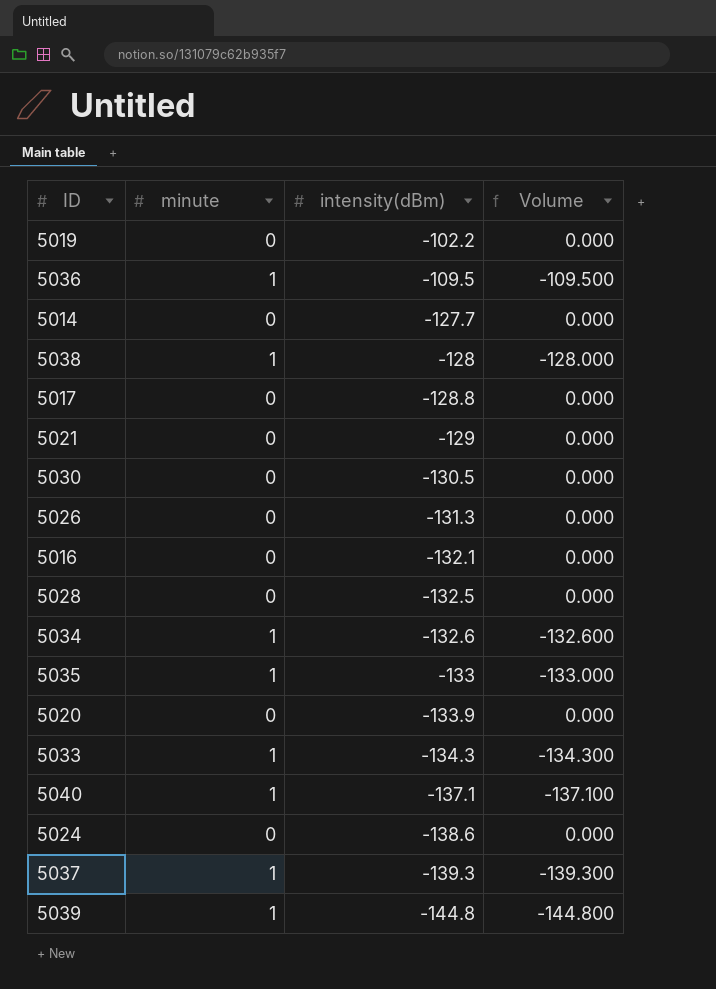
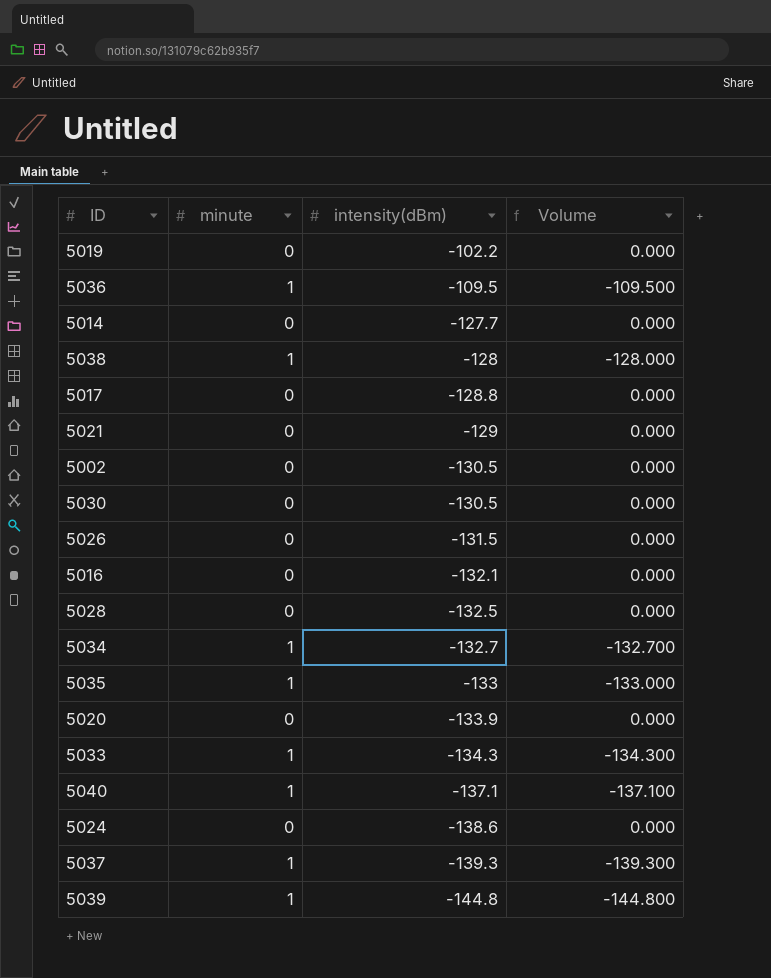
row 5002: none -> 0 | -130.5 | 0.000
5026 | intensity(dBm): -131.3 -> -131.5
5034 | intensity(dBm): -132.6 -> -132.7
5034 | Volume: -132.600 -> -132.700

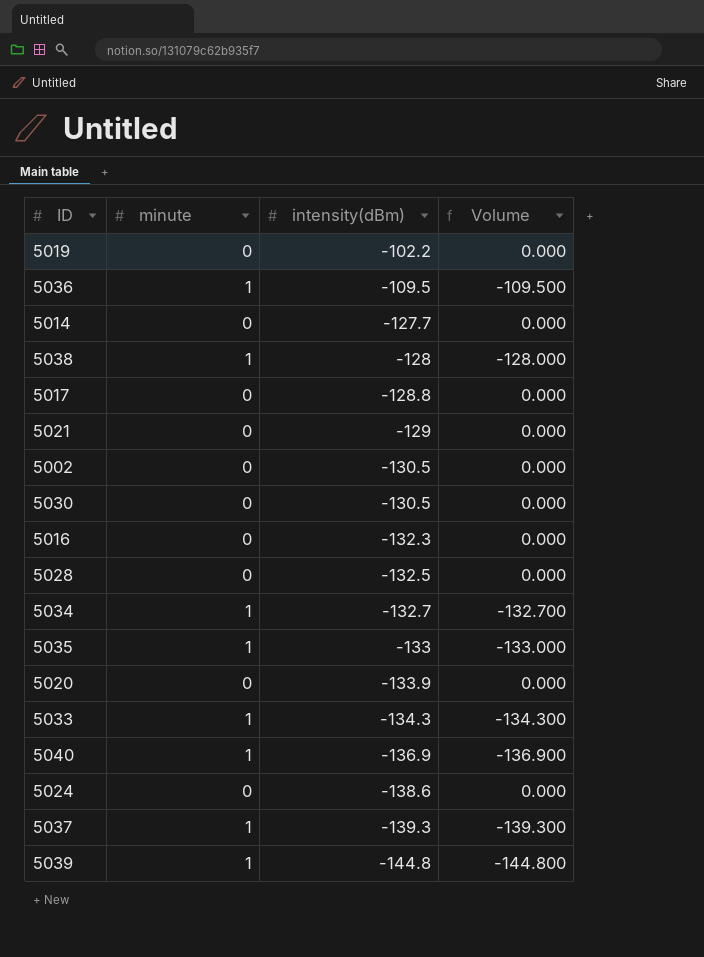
row 5026: 0 | -131.5 | 0.000 -> none
5016 | intensity(dBm): -132.1 -> -132.3
5040 | intensity(dBm): -137.1 -> -136.9
5040 | Volume: -137.100 -> -136.900

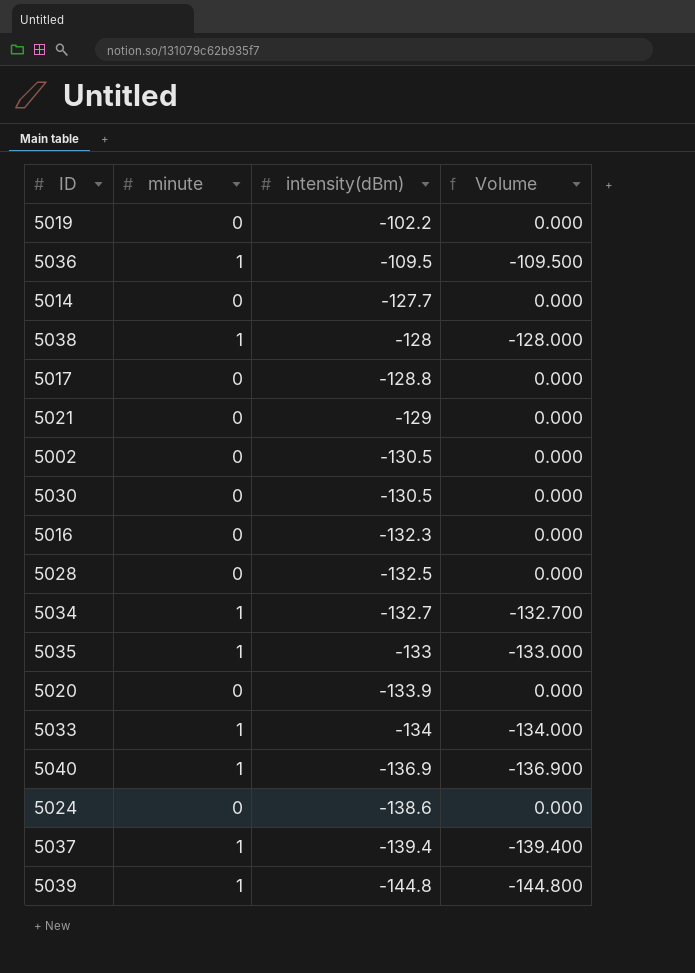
5033 | intensity(dBm): -134.3 -> -134
5033 | Volume: -134.300 -> -134.000
5037 | intensity(dBm): -139.3 -> -139.4
5037 | Volume: -139.300 -> -139.400

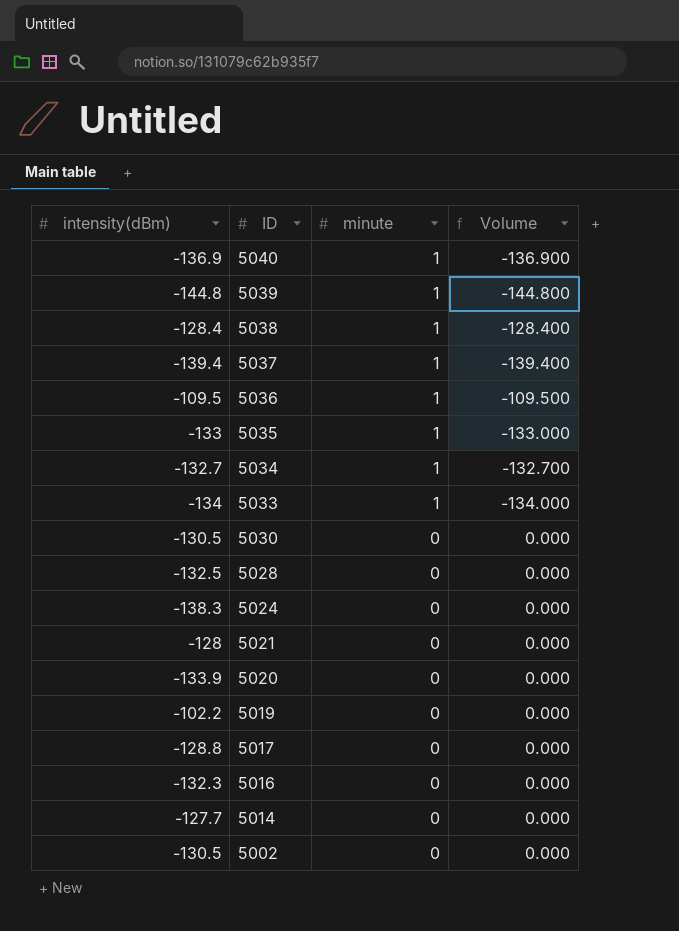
row order: intensity(dBm) descending -> ID descending
column intensity(dBm) | position: 3 -> 1
5038 | intensity(dBm): -128 -> -128.4
5038 | Volume: -128.000 -> -128.400
5024 | intensity(dBm): -138.6 -> -138.3
5021 | intensity(dBm): -129 -> -128

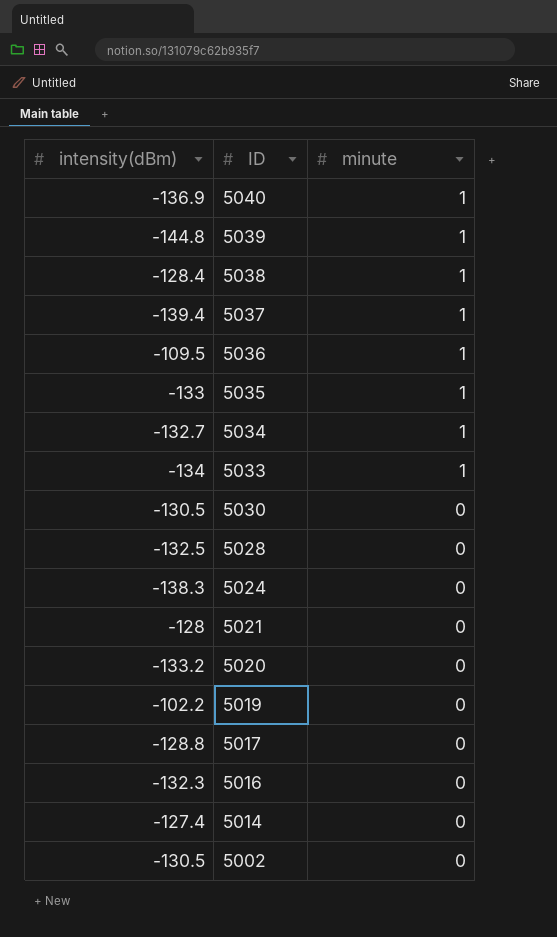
column Volume | formula: [intensity(dBm)] * [minute] -> none
5020 | intensity(dBm): -133.9 -> -133.2
5014 | intensity(dBm): -127.7 -> -127.4

